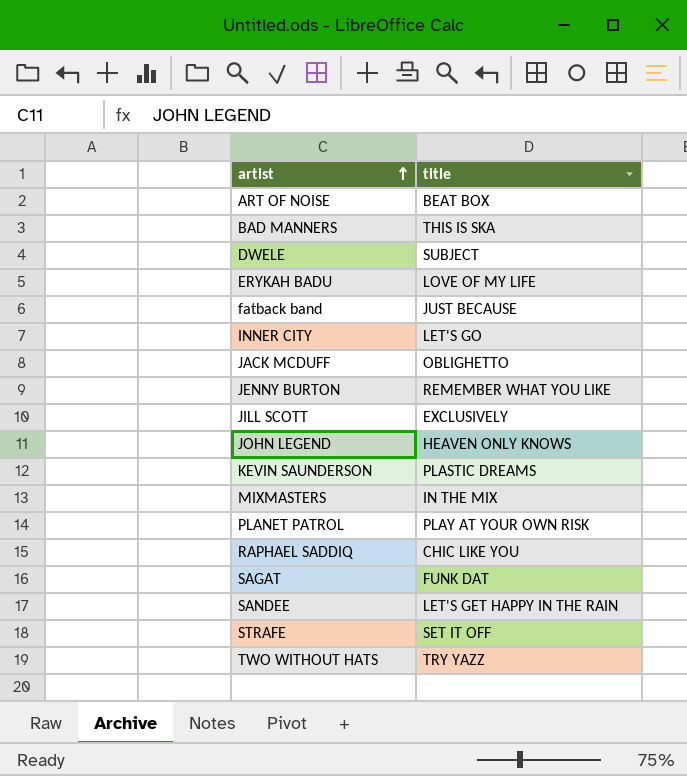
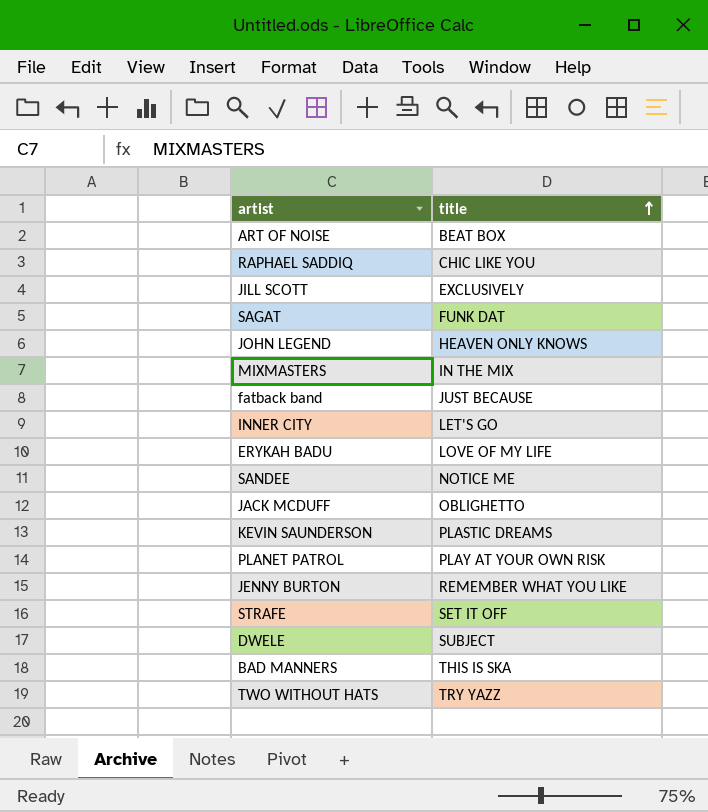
row order: artist ascending -> title ascending
SANDEE | title: LET'S GET HAPPY IN THE RAIN -> NOTICE ME

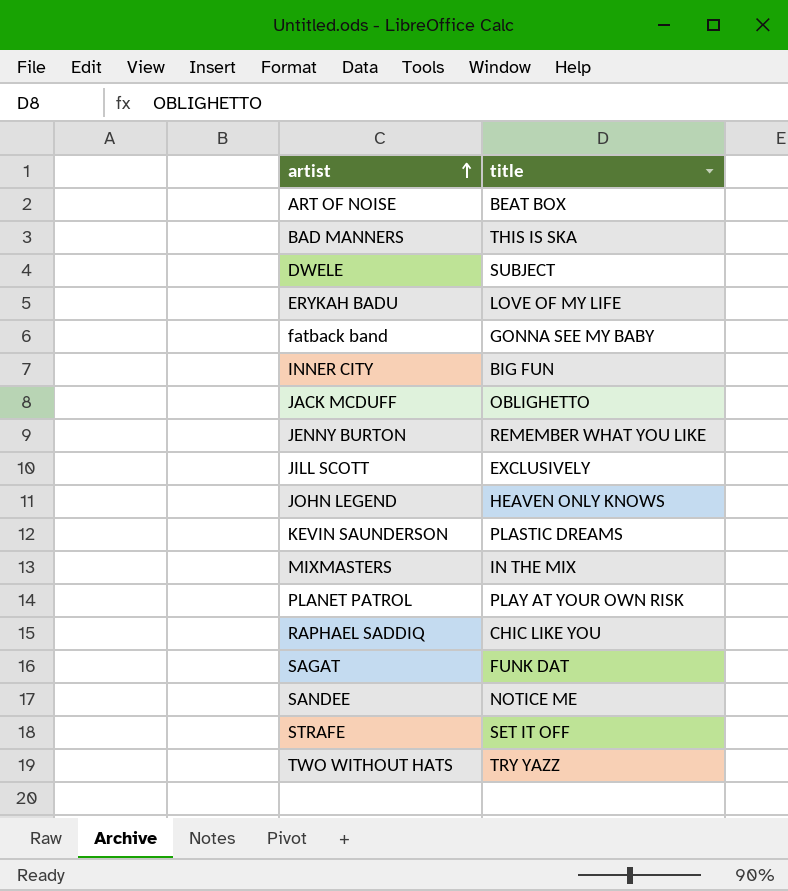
row order: title ascending -> artist ascending
fatback band | title: JUST BECAUSE -> GONNA SEE MY BABY
INNER CITY | title: LET'S GO -> BIG FUN

